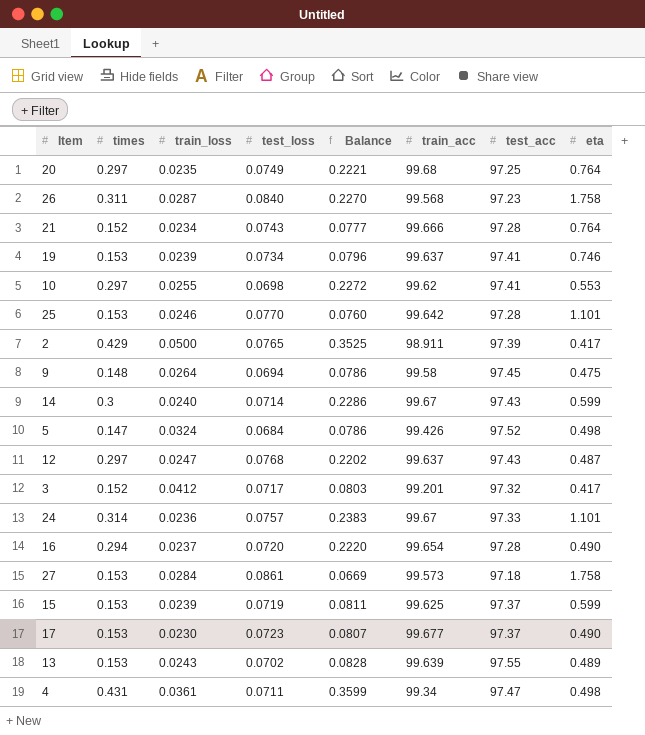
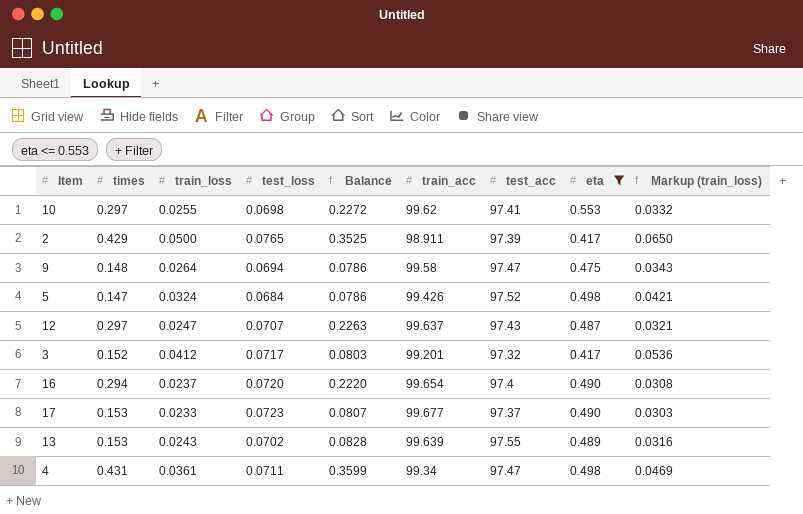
filter: none -> eta <= 0.553
column Markup (train_loss) | formula: none -> [train_loss] * 1.3
9 | test_acc: 97.45 -> 97.47
12 | test_loss: 0.0768 -> 0.0707
12 | Balance: 0.2202 -> 0.2263
16 | test_acc: 97.28 -> 97.4
17 | train_loss: 0.0230 -> 0.0233

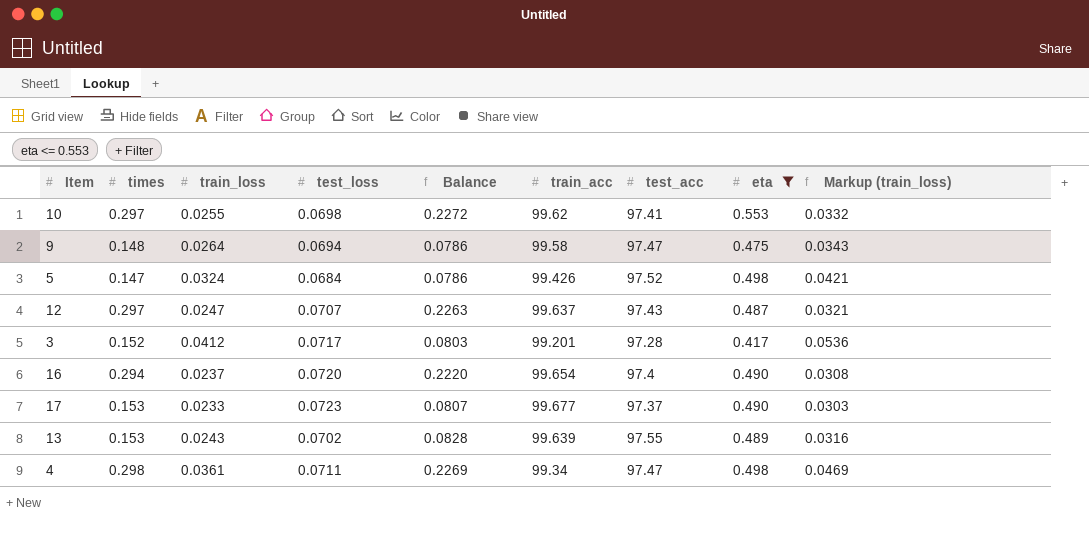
row 2: 0.429 | 0.0500 | 0.0765 | 0.3525 | 98.911 | 97.39 | 0.417 | 0.0650 -> none
3 | test_acc: 97.32 -> 97.28
4 | times: 0.431 -> 0.298
4 | Balance: 0.3599 -> 0.2269

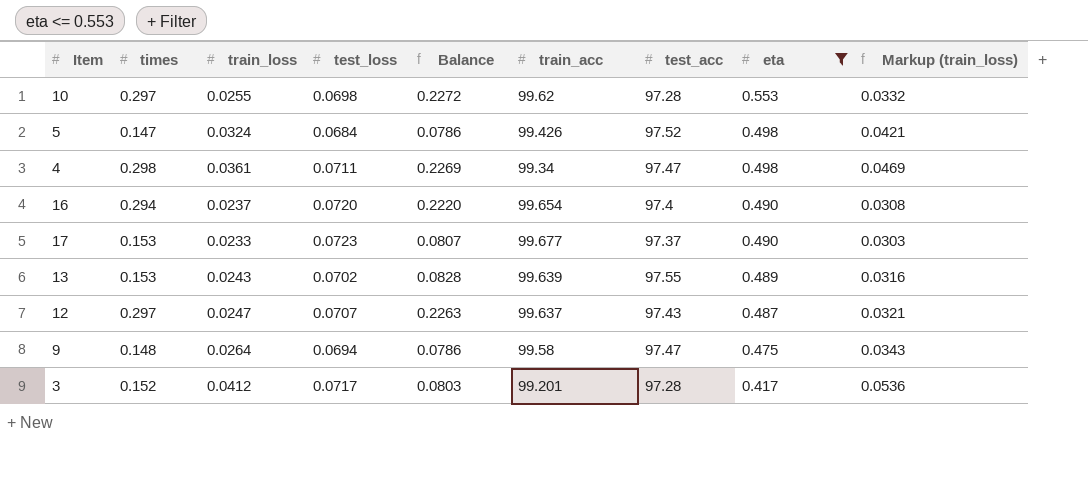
row order: none -> eta descending
10 | test_acc: 97.41 -> 97.28

